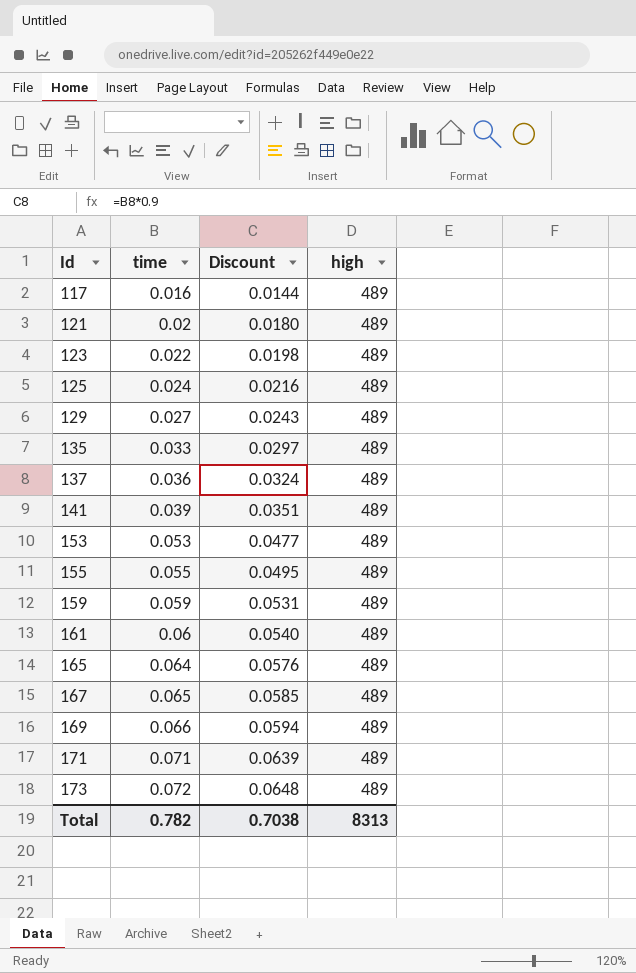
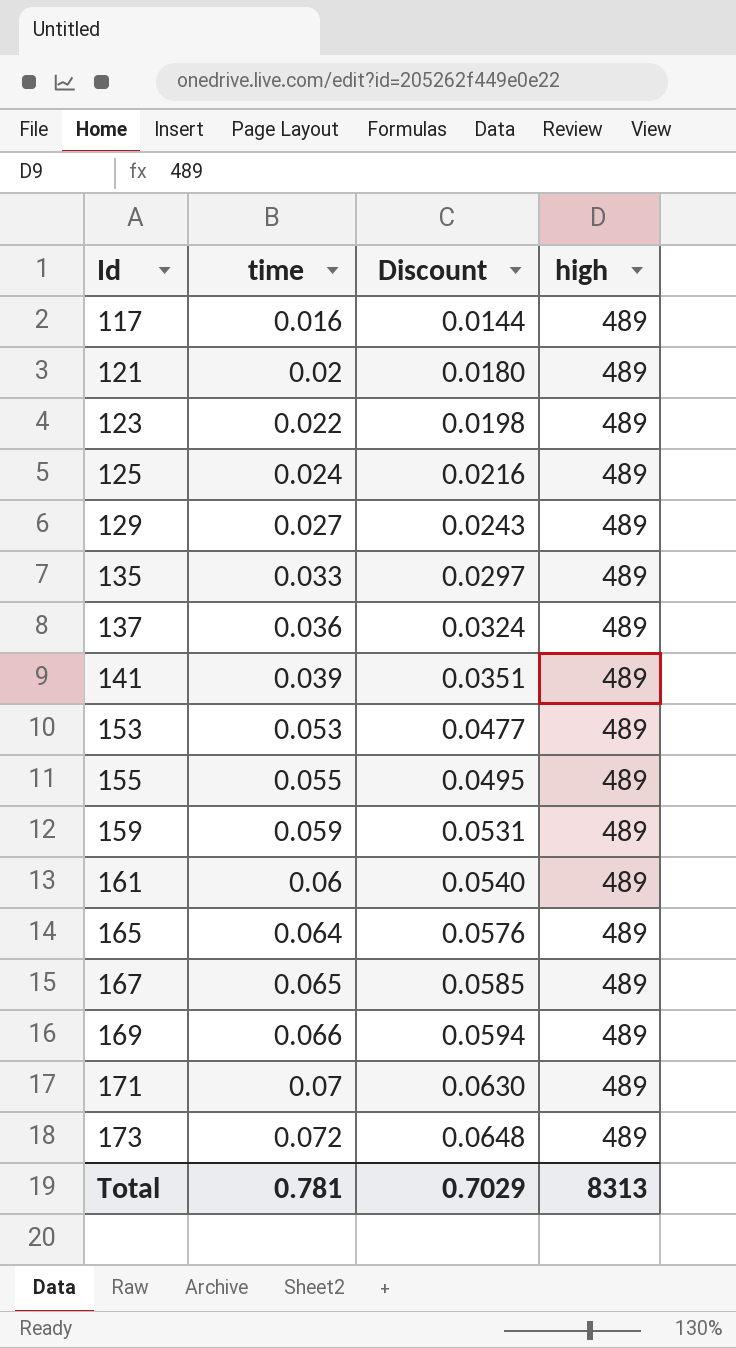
171 | time: 0.071 -> 0.07
171 | Discount: 0.0639 -> 0.0630
Total | time: 0.782 -> 0.781
Total | Discount: 0.7038 -> 0.7029

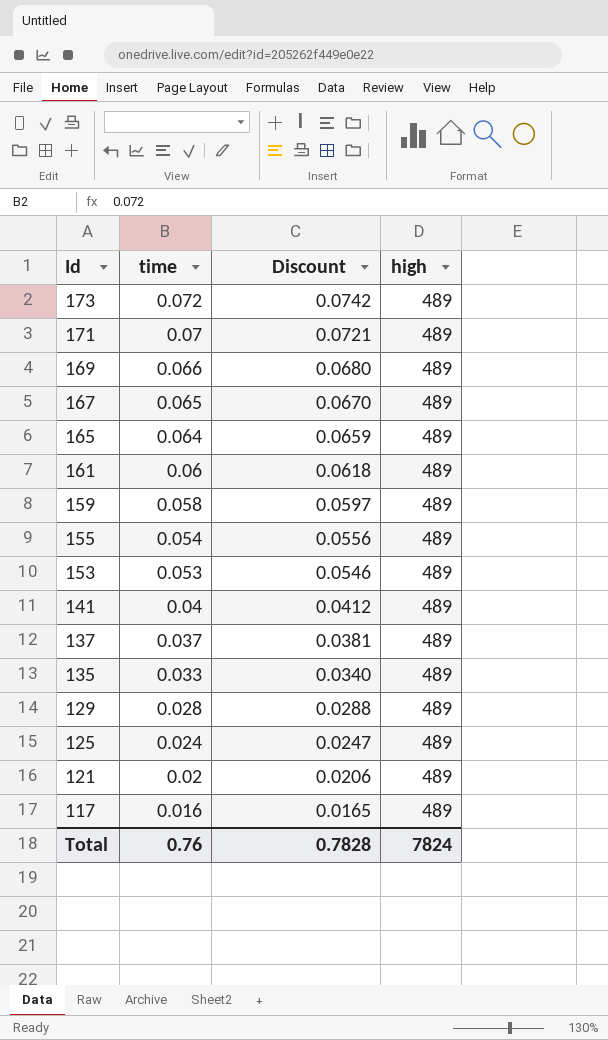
row order: Id ascending -> Id descending
column Discount | formula: [time] * 0.9 -> [time] * 1.03
row 123: 0.022 | 0.0198 | 489 -> none
159 | time: 0.059 -> 0.058
155 | time: 0.055 -> 0.054
141 | time: 0.039 -> 0.04
137 | time: 0.036 -> 0.037
129 | time: 0.027 -> 0.028
Total | time: 0.781 -> 0.76
Total | Discount: 0.7029 -> 0.7828
Total | high: 8313 -> 7824

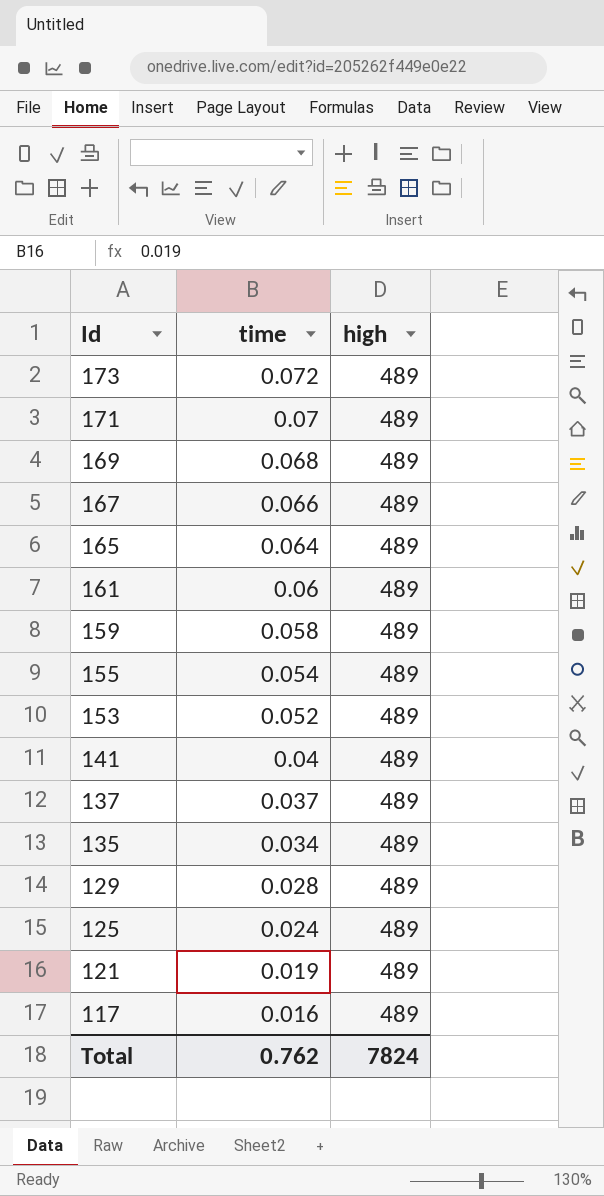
column Discount | formula: [time] * 1.03 -> none
169 | time: 0.066 -> 0.068
167 | time: 0.065 -> 0.066
153 | time: 0.053 -> 0.052
135 | time: 0.033 -> 0.034
121 | time: 0.02 -> 0.019
Total | time: 0.76 -> 0.762

